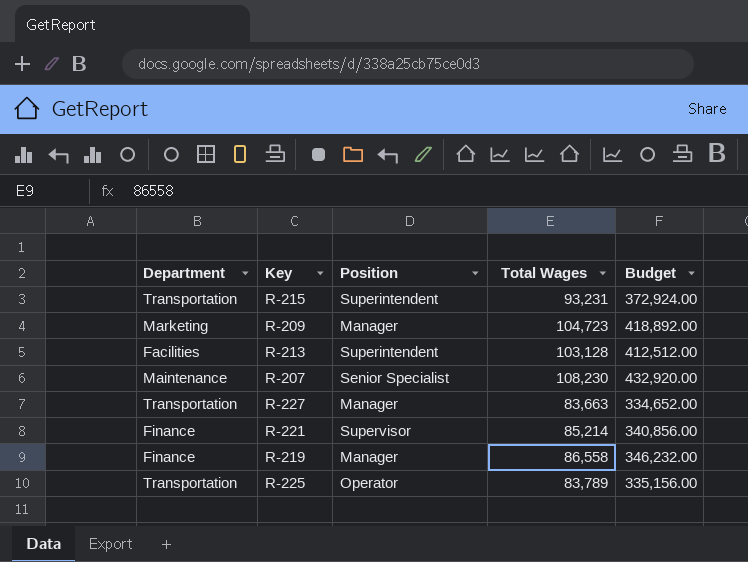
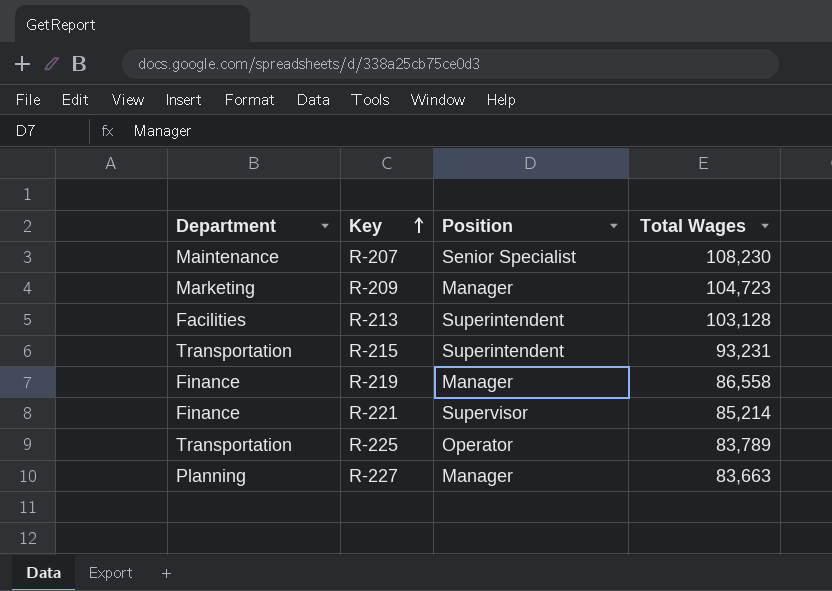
row order: none -> Key ascending
column Budget | formula: [Total Wages] * 4 -> none
R-227 | Department: Transportation -> Planning

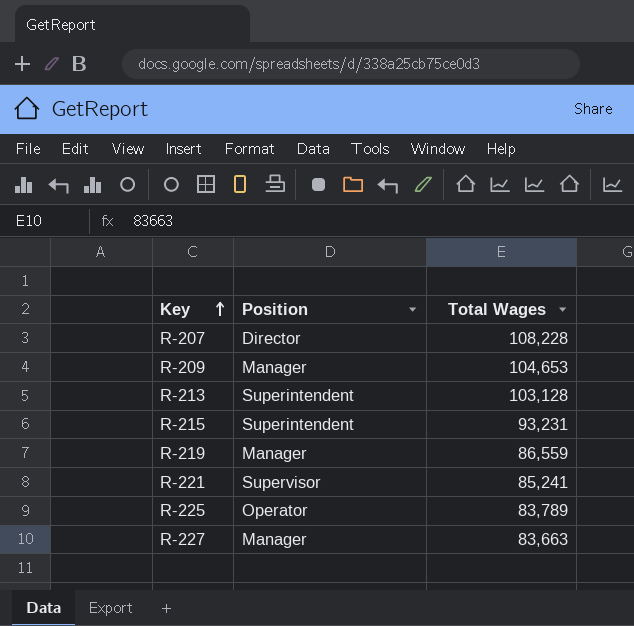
column Department | position: 1 -> none
R-207 | Position: Senior Specialist -> Director
R-207 | Total Wages: 108,230 -> 108,228
R-209 | Total Wages: 104,723 -> 104,653
R-219 | Total Wages: 86,558 -> 86,559
R-221 | Total Wages: 85,214 -> 85,241

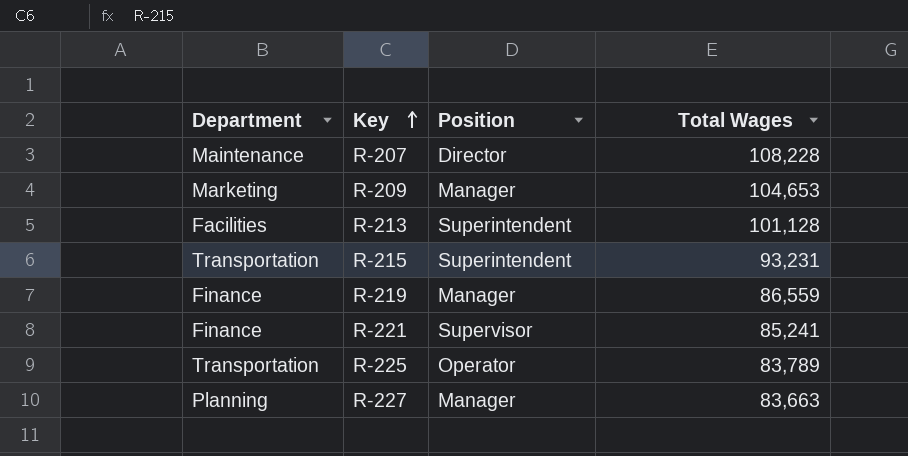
column Department | position: none -> 1
R-213 | Total Wages: 103,128 -> 101,128

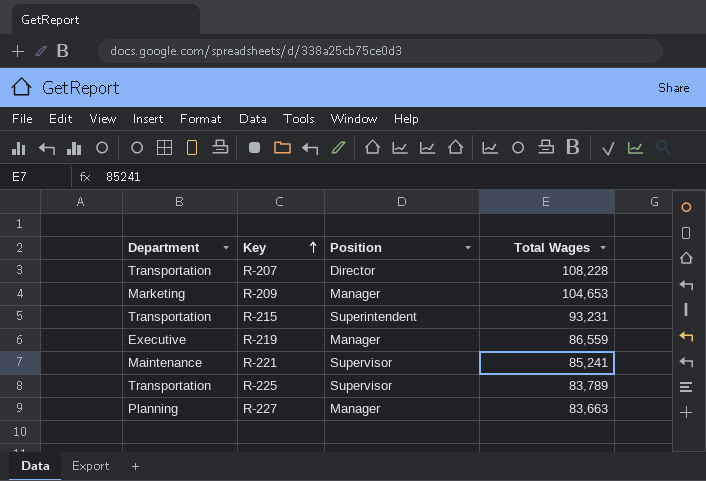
row R-213: Facilities | Superintendent | 101,128 -> none
R-207 | Department: Maintenance -> Transportation
R-219 | Department: Finance -> Executive
R-221 | Department: Finance -> Maintenance
R-225 | Position: Operator -> Supervisor

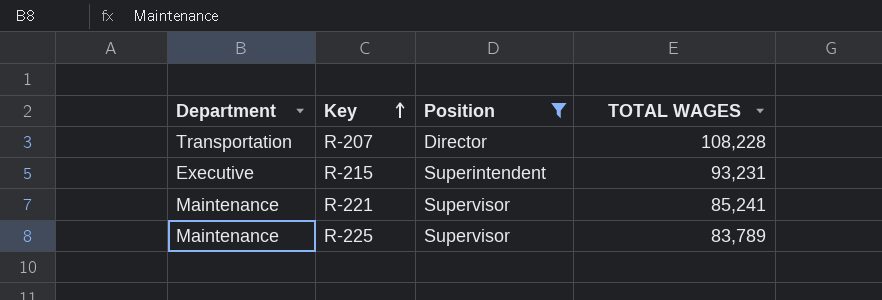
filter: none -> Position != Manager
column name: Total Wages -> TOTAL WAGES
R-215 | Department: Transportation -> Executive
R-225 | Department: Transportation -> Maintenance

